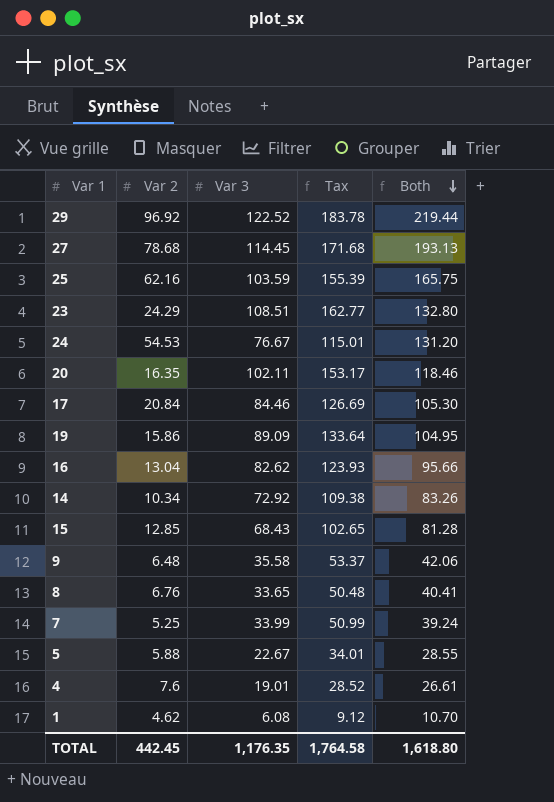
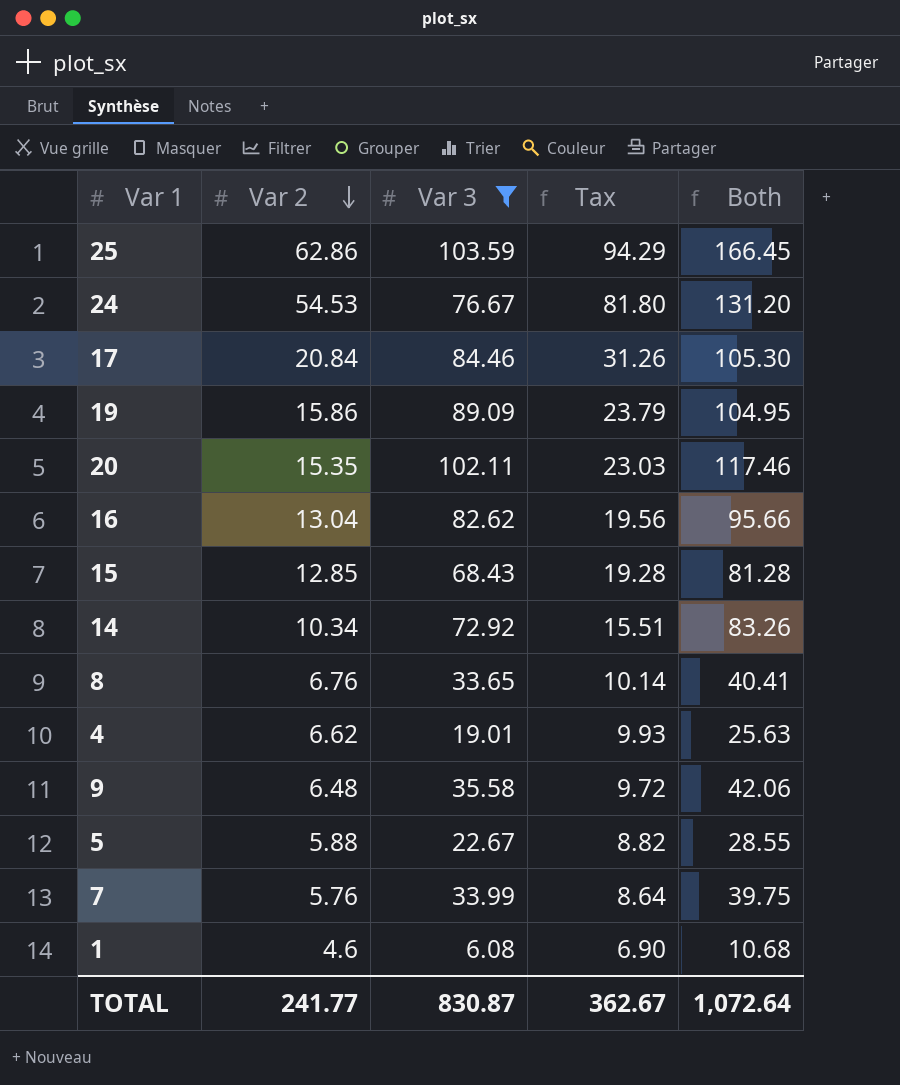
filter: none -> Var 3 <= 103.59
row order: Both descending -> Var 2 descending
column Tax | formula: [Var 3] * 1.5 -> [Var 2] * 1.5
25 | Var 2: 62.16 -> 62.86
25 | Both: 165.75 -> 166.45
20 | Var 2: 16.35 -> 15.35
20 | Both: 118.46 -> 117.46
4 | Var 2: 7.6 -> 6.62
4 | Both: 26.61 -> 25.63
7 | Var 2: 5.25 -> 5.76
7 | Both: 39.24 -> 39.75
1 | Var 2: 4.62 -> 4.6
1 | Both: 10.70 -> 10.68
TOTAL | Var 2: 442.45 -> 241.77
TOTAL | Var 3: 1,176.35 -> 830.87
TOTAL | Tax: 1,764.58 -> 362.67
TOTAL | Both: 1,618.80 -> 1,072.64

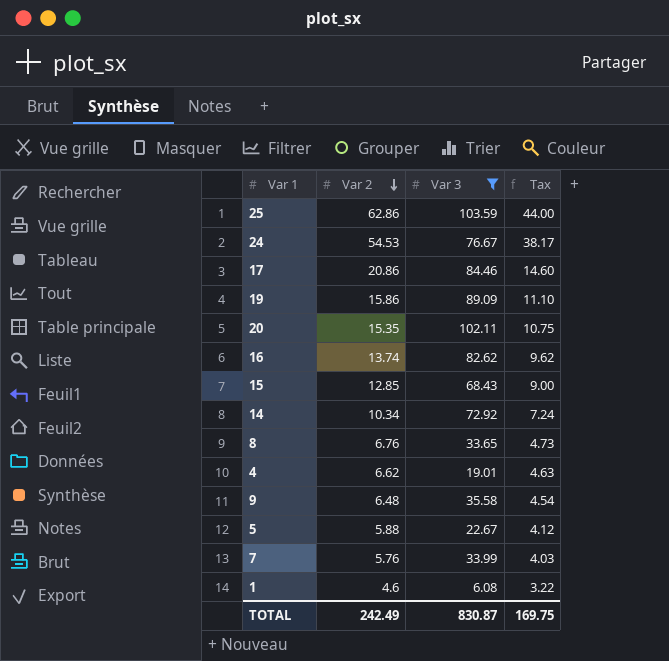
column Both | formula: [Var 2] + [Var 3] -> none
column Tax | formula: [Var 2] * 1.5 -> [Var 2] * 0.7
17 | Var 2: 20.84 -> 20.86
16 | Var 2: 13.04 -> 13.74
TOTAL | Var 2: 241.77 -> 242.49
TOTAL | Tax: 362.67 -> 169.75

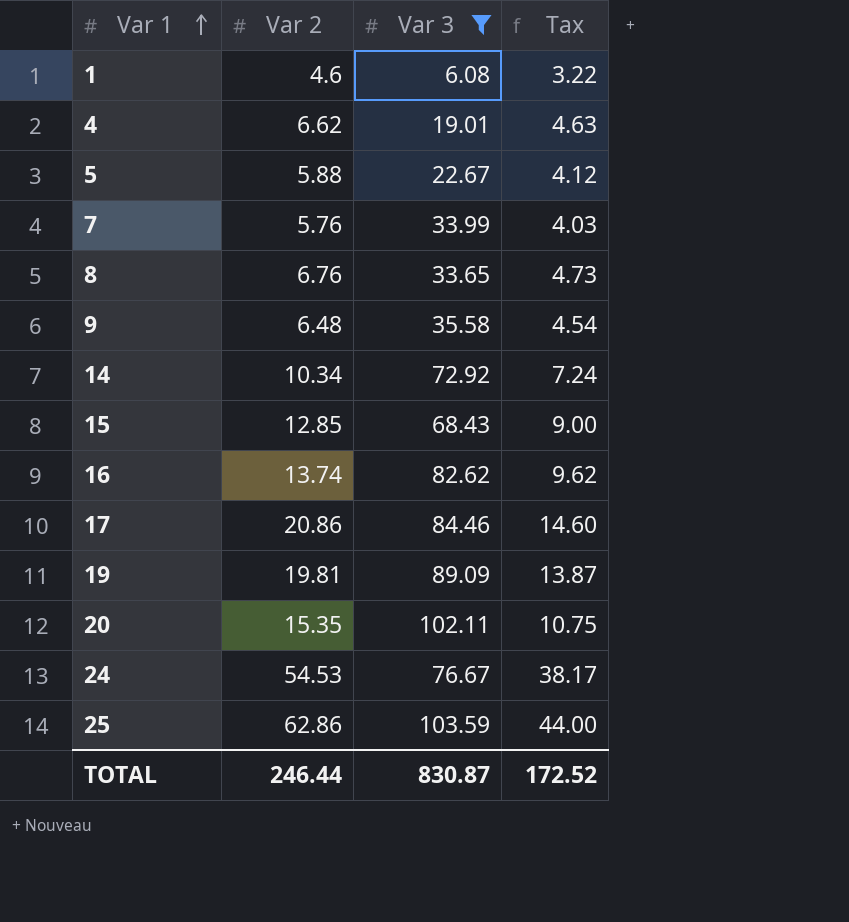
row order: Var 2 descending -> Var 1 ascending
19 | Var 2: 15.86 -> 19.81
19 | Tax: 11.10 -> 13.87
TOTAL | Var 2: 242.49 -> 246.44
TOTAL | Tax: 169.75 -> 172.52

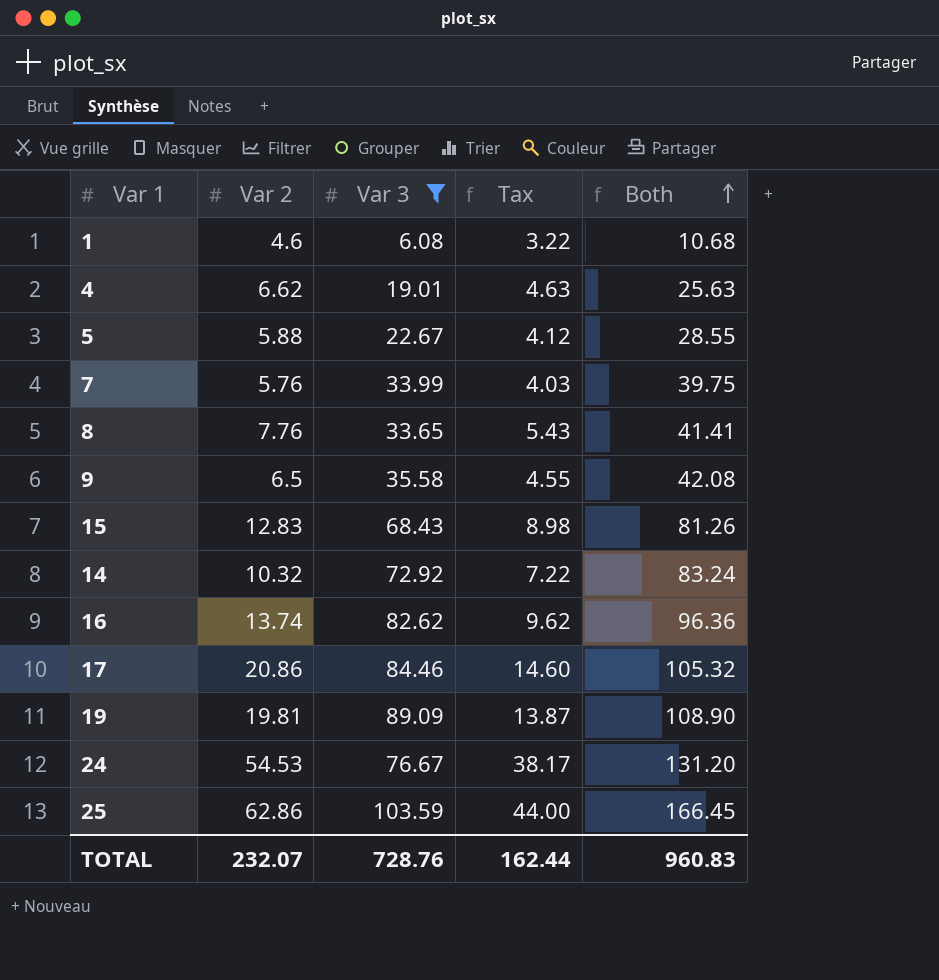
row order: Var 1 ascending -> Both ascending
column Both | formula: none -> [Var 2] + [Var 3]
row 20: 15.35 | 102.11 | 10.75 -> none
8 | Var 2: 6.76 -> 7.76
8 | Tax: 4.73 -> 5.43
9 | Var 2: 6.48 -> 6.5
9 | Tax: 4.54 -> 4.55
15 | Var 2: 12.85 -> 12.83
15 | Tax: 9.00 -> 8.98
14 | Var 2: 10.34 -> 10.32
14 | Tax: 7.24 -> 7.22
TOTAL | Var 2: 246.44 -> 232.07
TOTAL | Var 3: 830.87 -> 728.76
TOTAL | Tax: 172.52 -> 162.44

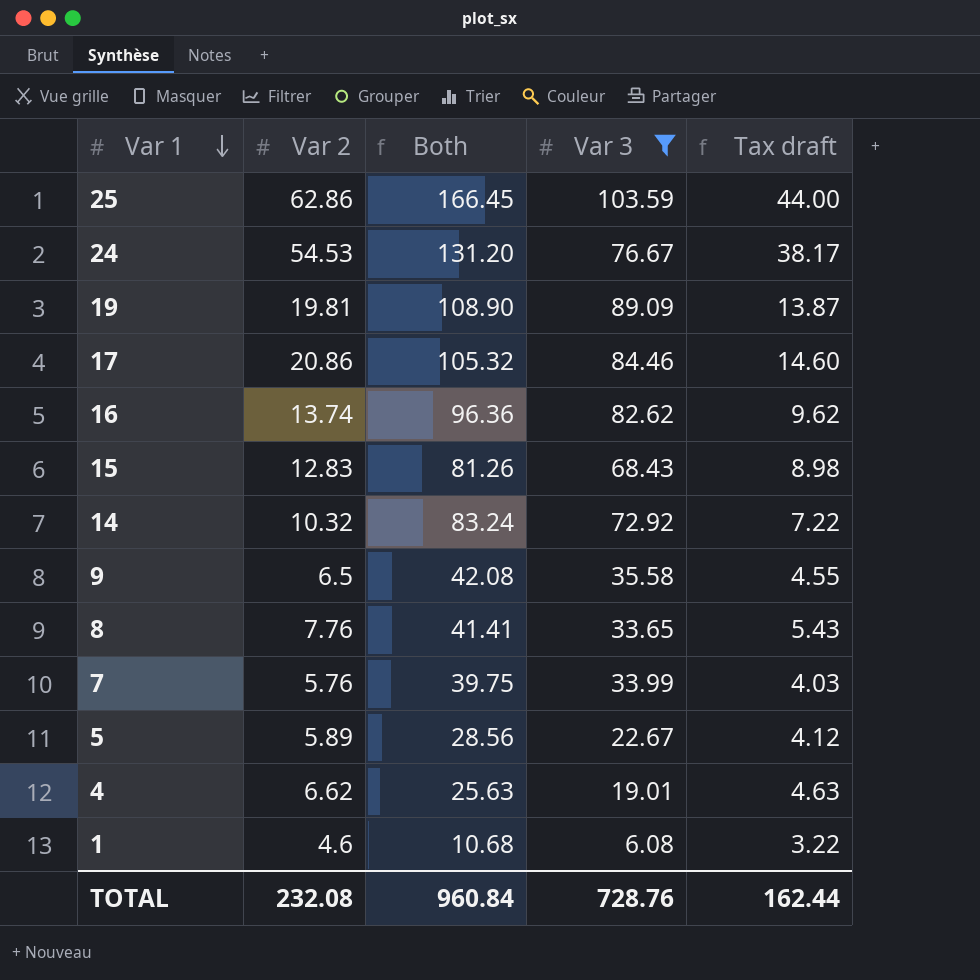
row order: Both ascending -> Var 1 descending
column Both | position: 5 -> 3
column name: Tax -> Tax draft
5 | Var 2: 5.88 -> 5.89
5 | Both: 28.55 -> 28.56
TOTAL | Var 2: 232.07 -> 232.08
TOTAL | Both: 960.83 -> 960.84

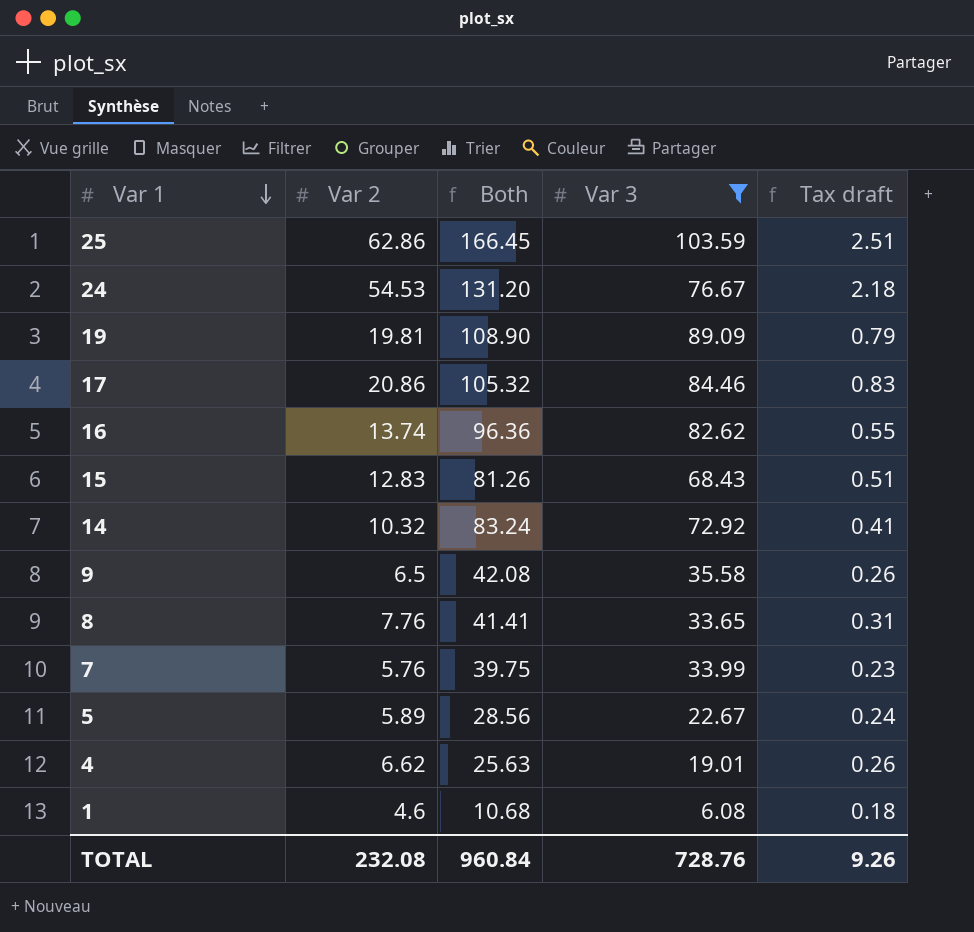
column Tax draft | formula: [Var 2] * 0.7 -> [Var 2] * 0.04
TOTAL | Tax draft: 162.44 -> 9.26

